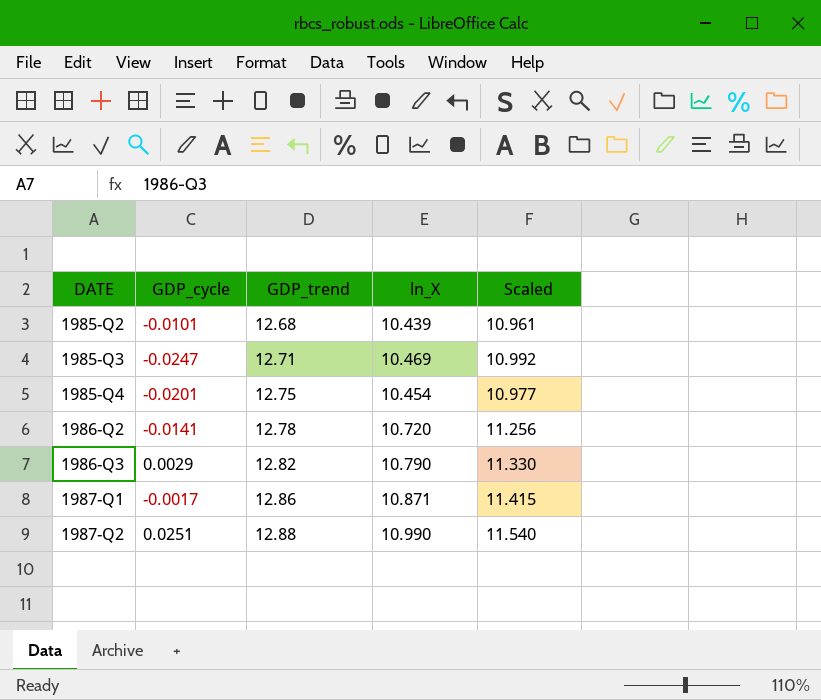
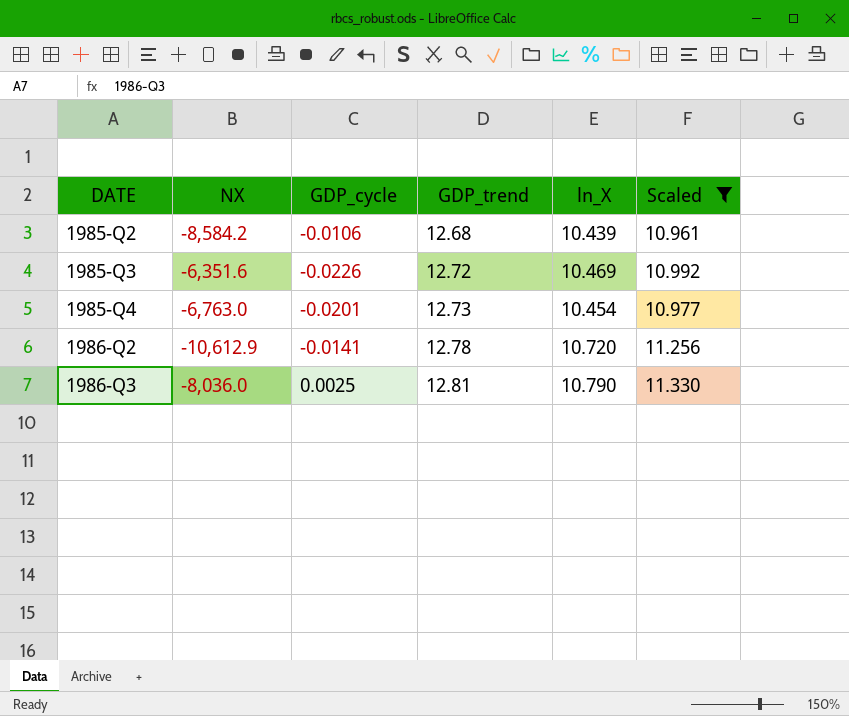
filter: none -> Scaled <= 11.330
column NX | position: none -> 2
1985-Q2 | GDP_cycle: -0.0101 -> -0.0106
1985-Q3 | GDP_cycle: -0.0247 -> -0.0226
1985-Q3 | GDP_trend: 12.71 -> 12.72
1985-Q4 | GDP_trend: 12.75 -> 12.73
1986-Q3 | GDP_cycle: 0.0029 -> 0.0025
1986-Q3 | GDP_trend: 12.82 -> 12.81

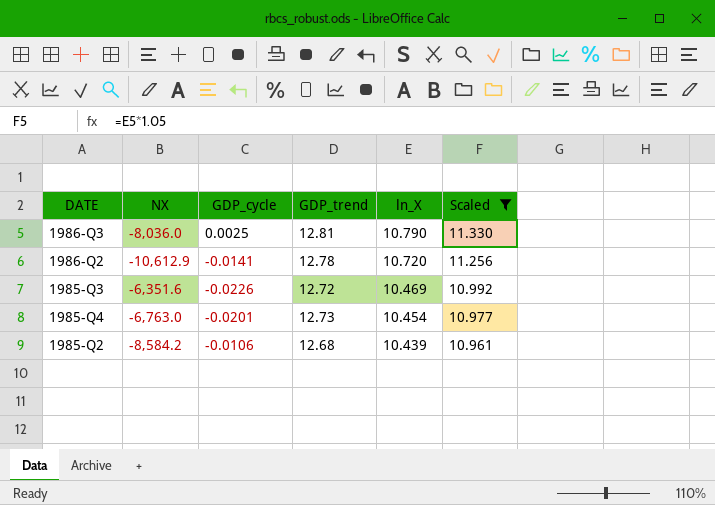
row order: DATE ascending -> ln_X descending

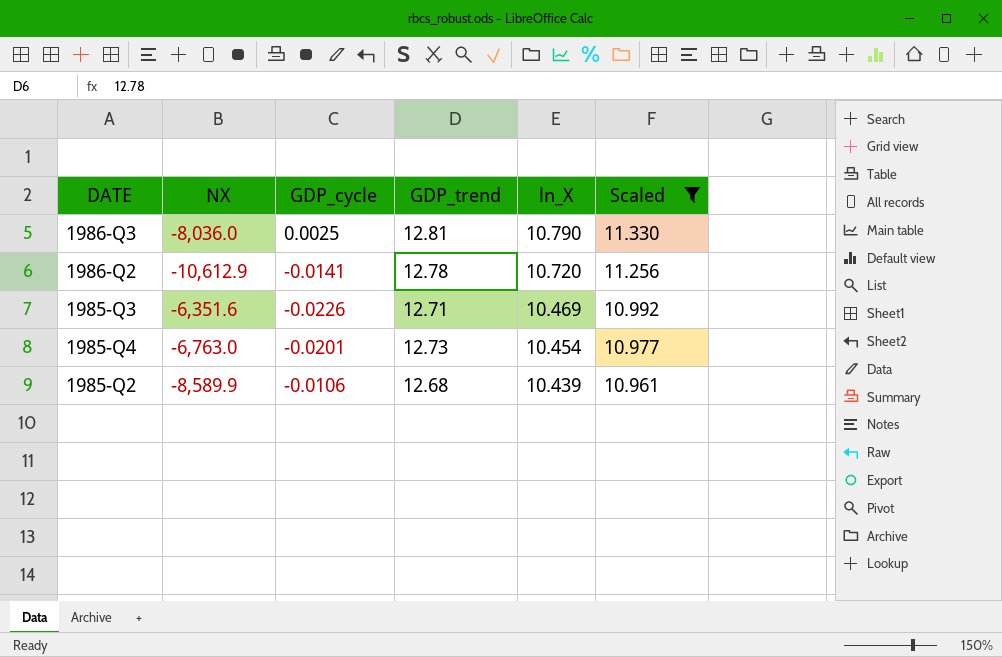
1985-Q3 | GDP_trend: 12.72 -> 12.71
1985-Q2 | NX: -8,584.2 -> -8,589.9

